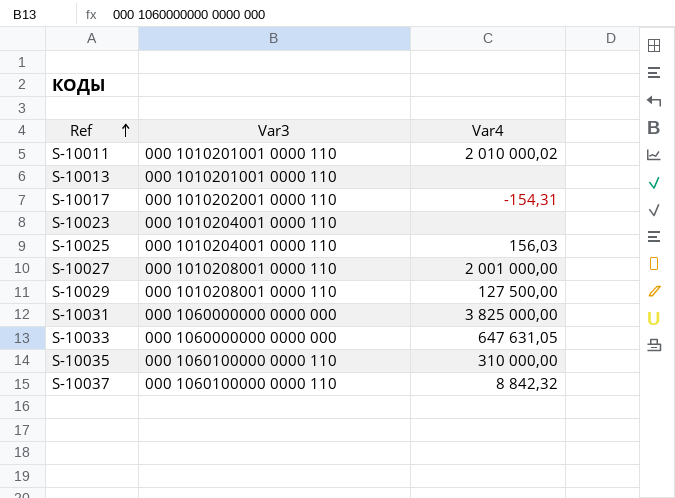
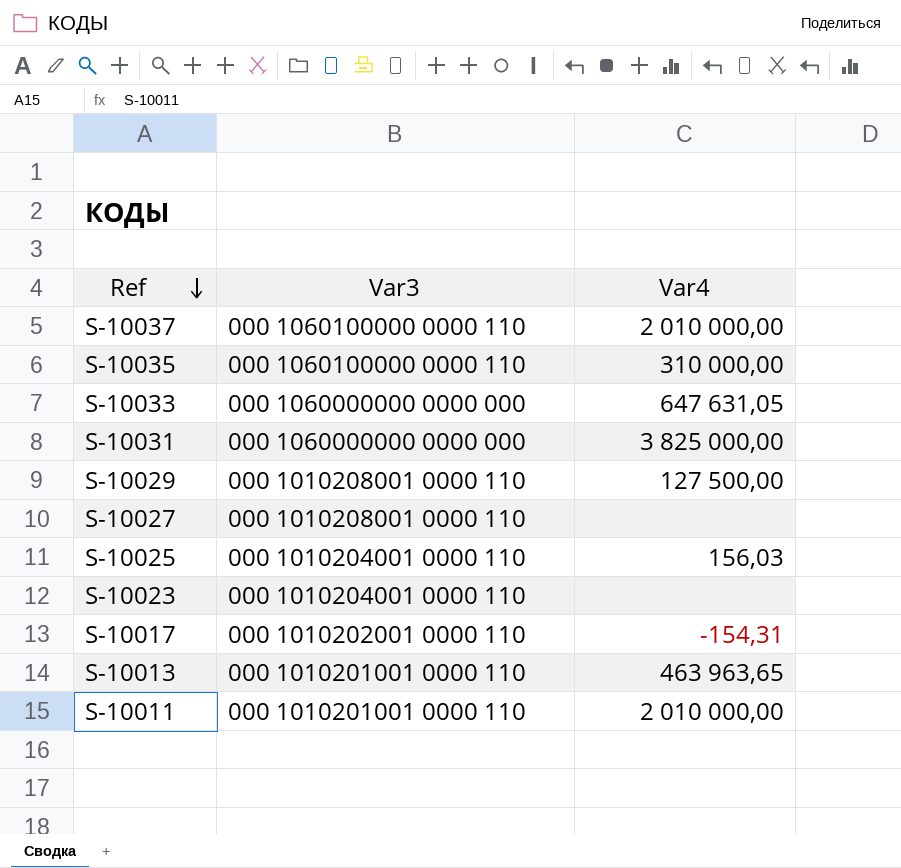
row order: Ref ascending -> Ref descending
S-10037 | Var4: 8 842,32 -> 2 010 000,00
S-10027 | Var4: 2 001 000,00 -> none
S-10013 | Var4: none -> 463 963,65
S-10011 | Var4: 2 010 000,02 -> 2 010 000,00

